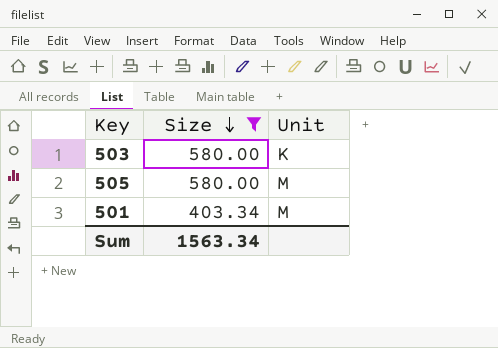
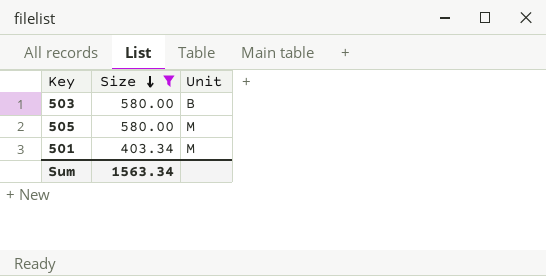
503 | Unit: K -> B

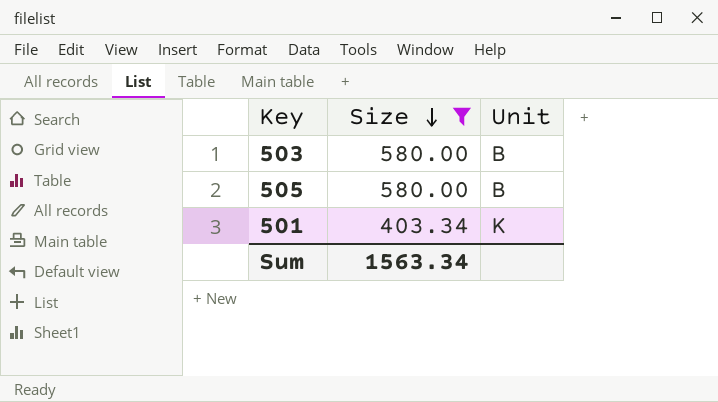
505 | Unit: M -> B
501 | Unit: M -> K

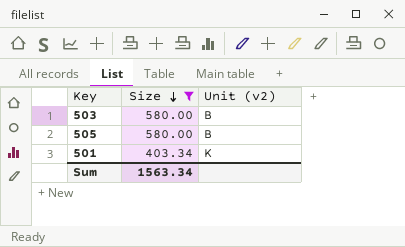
column name: Unit -> Unit (v2)

